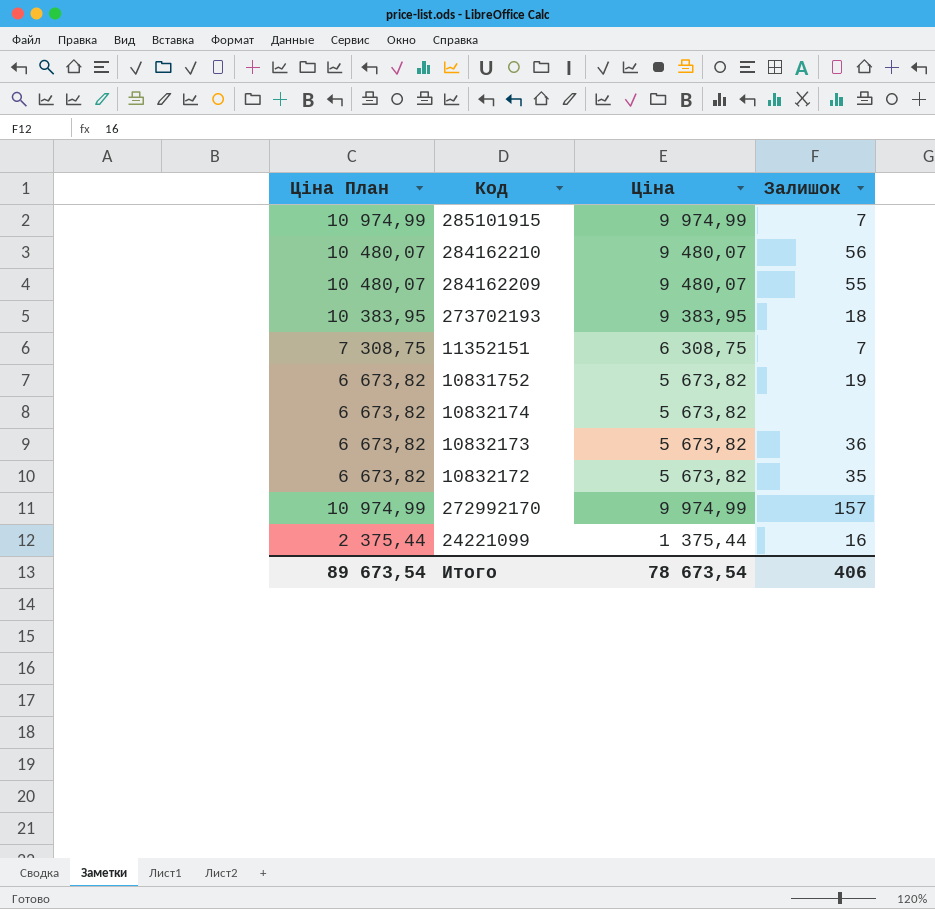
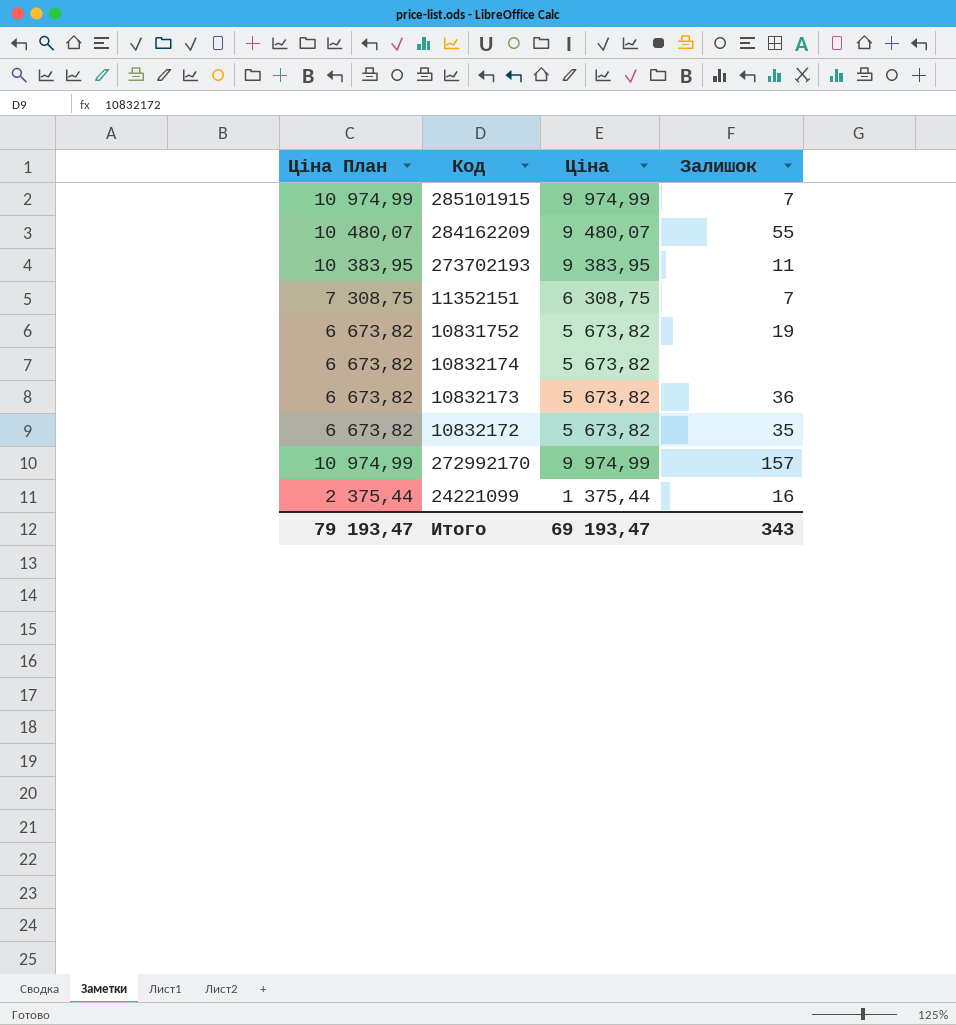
row 284162210: 10 480,07 | 9 480,07 | 56 -> none
273702193 | Залишок: 18 -> 11
Итого | Ціна План: 89 673,54 -> 79 193,47
Итого | Ціна: 78 673,54 -> 69 193,47
Итого | Залишок: 406 -> 343

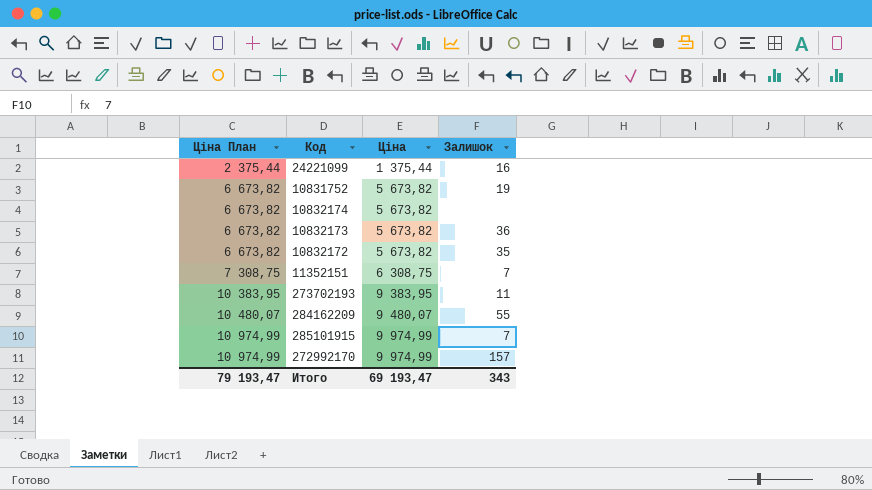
row order: none -> Ціна План ascending

